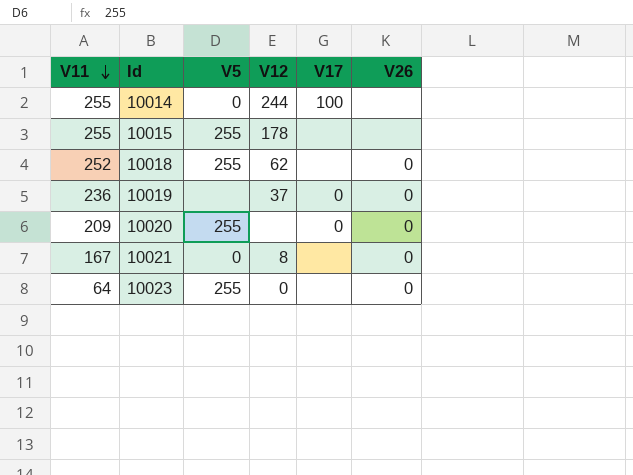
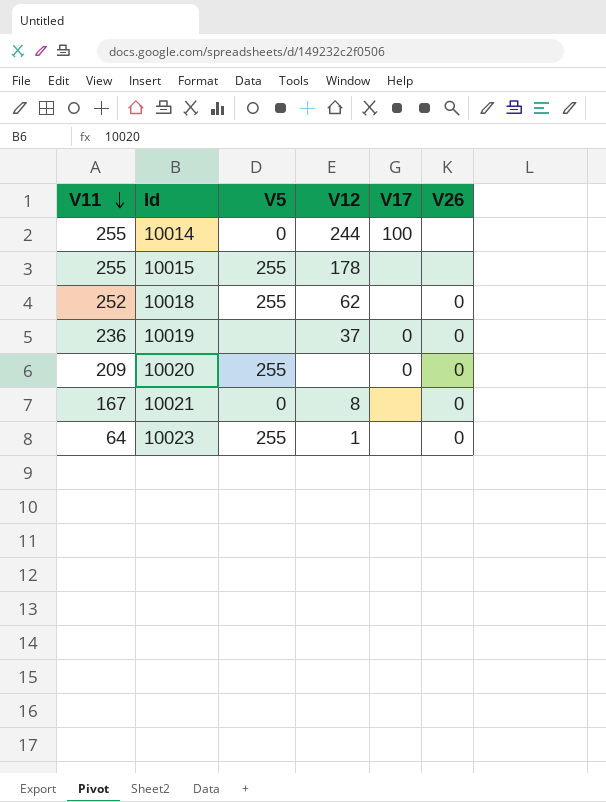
10023 | V12: 0 -> 1

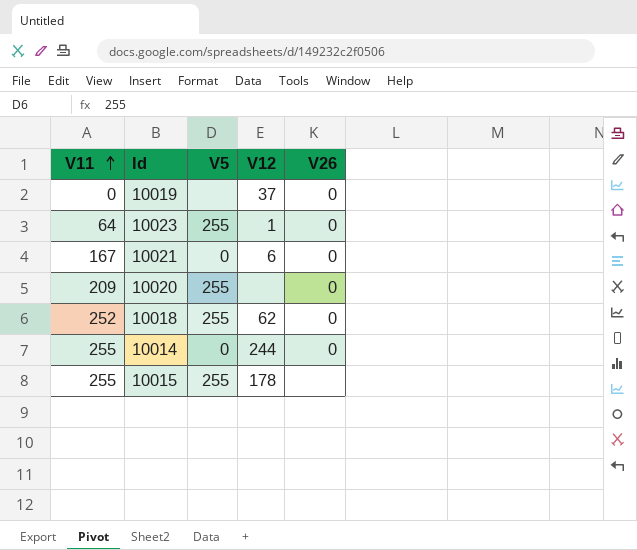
row order: V11 descending -> V11 ascending
column V17 | position: 5 -> none
10019 | V11: 236 -> 0
10021 | V12: 8 -> 6
10014 | V26: none -> 0

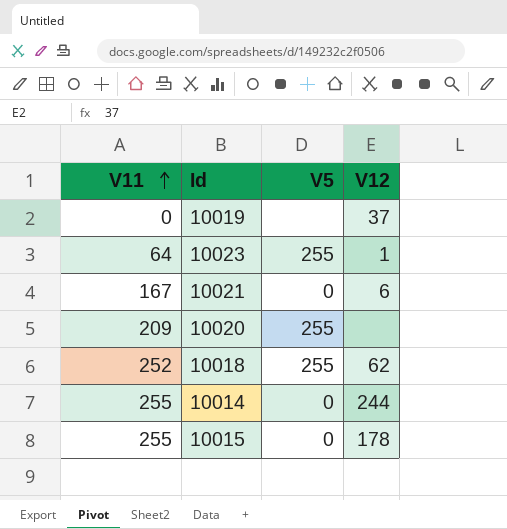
column V26 | position: 5 -> none
10015 | V5: 255 -> 0

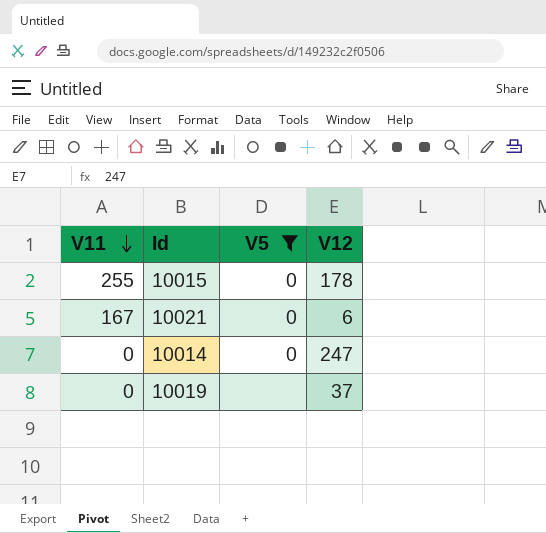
filter: none -> V5 != 255
row order: V11 ascending -> V11 descending
10014 | V11: 255 -> 0
10014 | V12: 244 -> 247

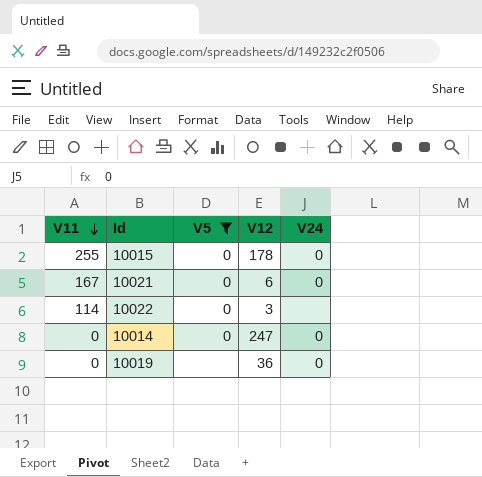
column V24 | position: none -> 5
row 10022: none -> 114 | 0 | 3 | none
10019 | V12: 37 -> 36

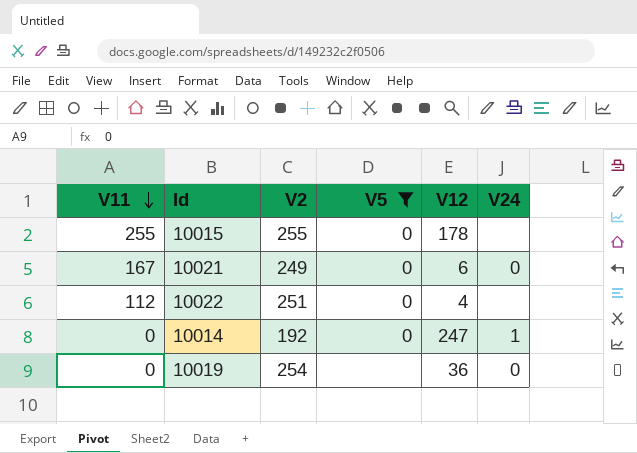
column V2 | position: none -> 3
10015 | V24: 0 -> none
10022 | V11: 114 -> 112
10022 | V12: 3 -> 4
10014 | V24: 0 -> 1

